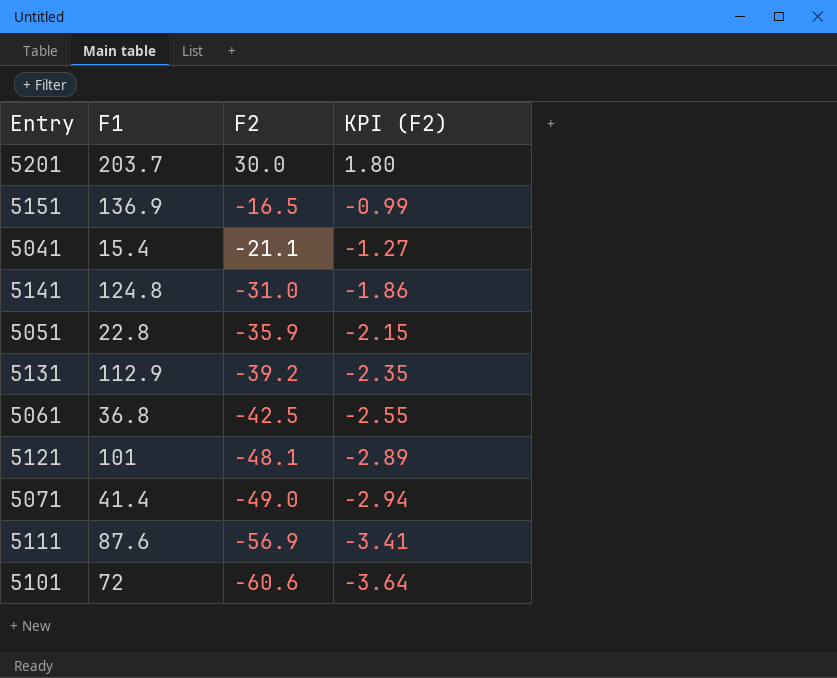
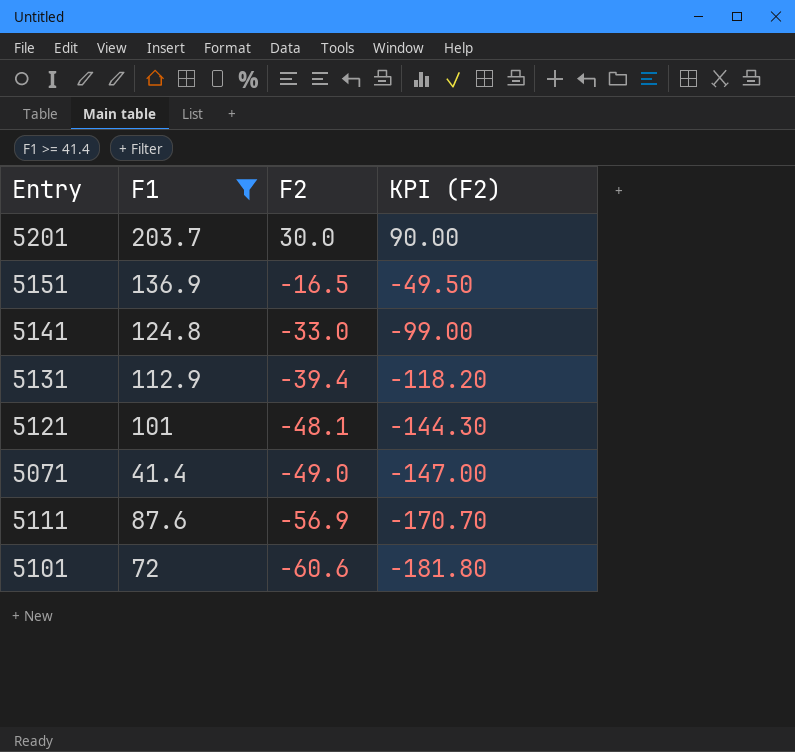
filter: none -> F1 >= 41.4
column KPI (F2) | formula: [F2] * 0.06 -> [F2] * 3
5141 | F2: -31.0 -> -33.0
5131 | F2: -39.2 -> -39.4

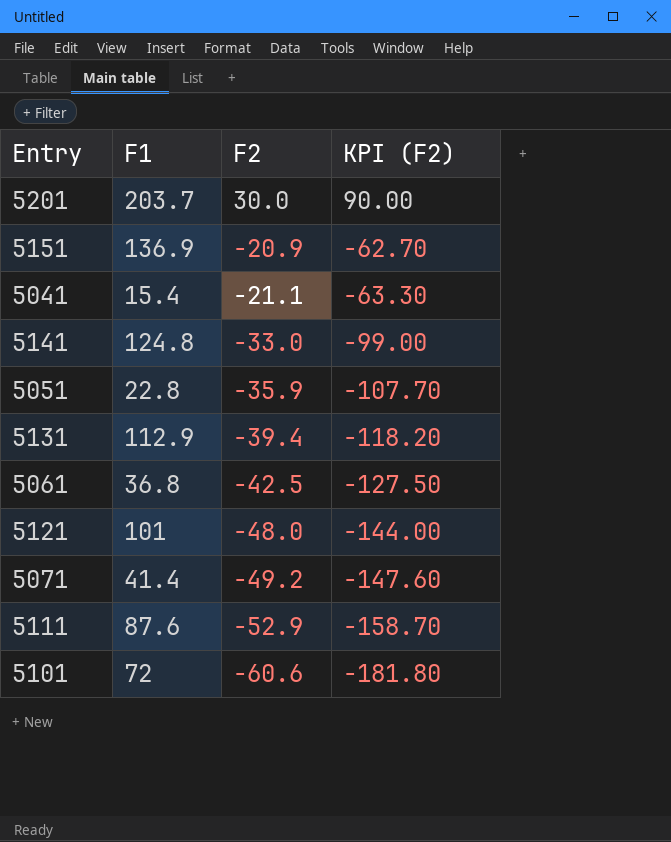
filter: F1 >= 41.4 -> none
5151 | F2: -16.5 -> -20.9
5151 | KPI (F2): -49.50 -> -62.70
5121 | F2: -48.1 -> -48.0
5121 | KPI (F2): -144.30 -> -144.00
5071 | F2: -49.0 -> -49.2
5071 | KPI (F2): -147.00 -> -147.60
5111 | F2: -56.9 -> -52.9
5111 | KPI (F2): -170.70 -> -158.70

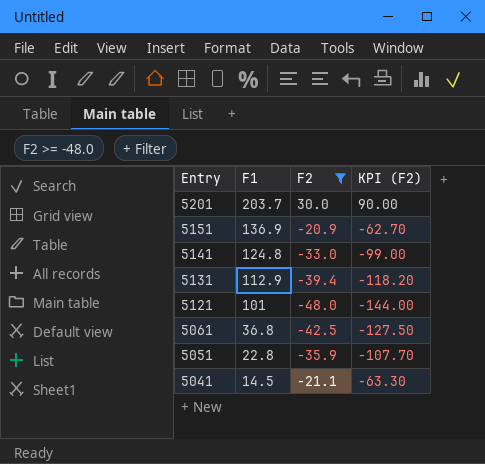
filter: none -> F2 >= -48.0
row order: F2 descending -> Entry descending
5041 | F1: 15.4 -> 14.5

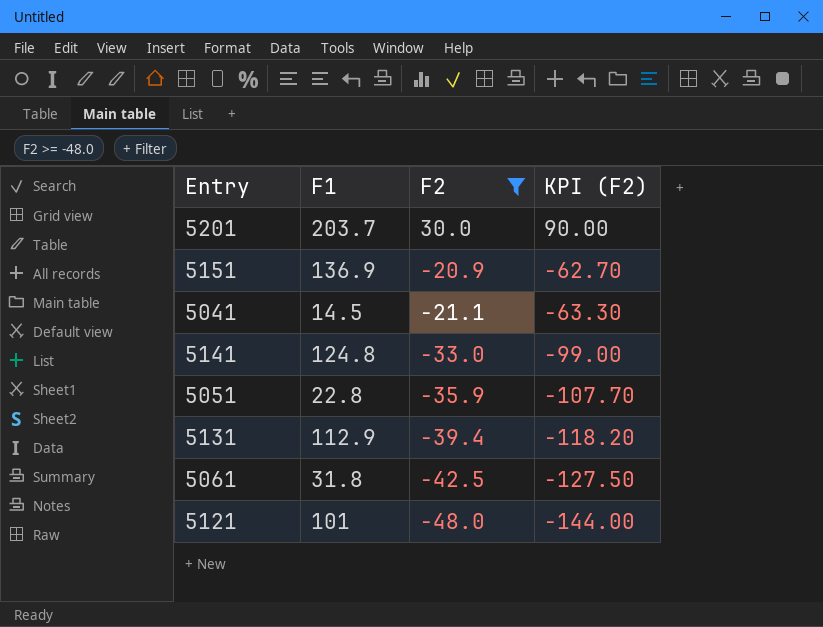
row order: Entry descending -> F2 descending
5061 | F1: 36.8 -> 31.8

